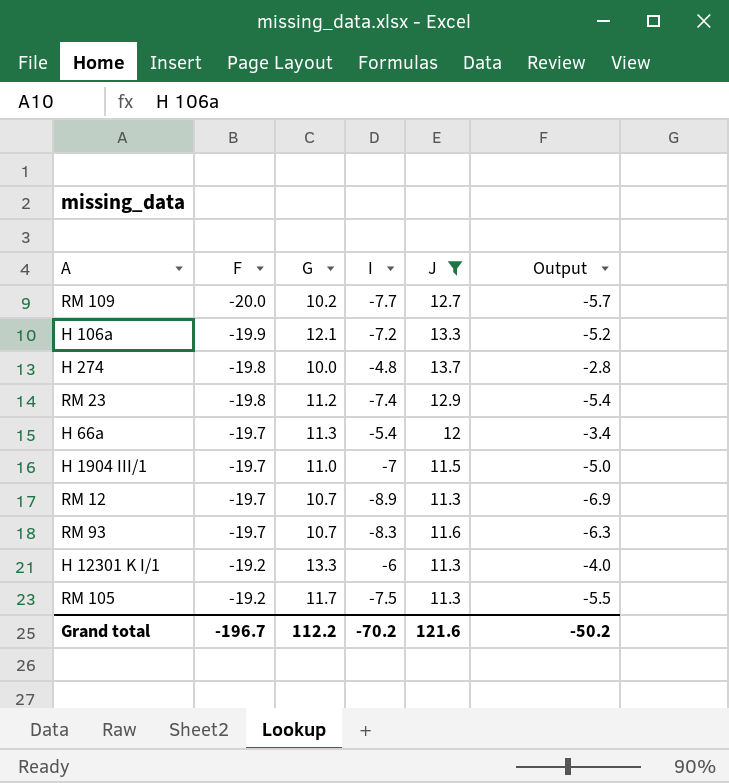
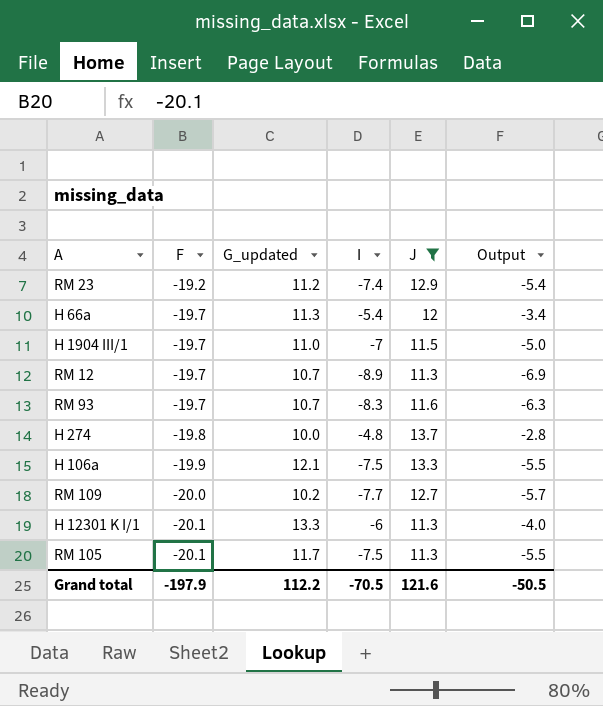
row order: F ascending -> F descending
column name: G -> G_updated
RM 23 | F: -19.8 -> -19.2
H 106a | I: -7.2 -> -7.5
H 106a | Output: -5.2 -> -5.5
H 12301 K I/1 | F: -19.2 -> -20.1
RM 105 | F: -19.2 -> -20.1
Grand total | F: -196.7 -> -197.9
Grand total | I: -70.2 -> -70.5
Grand total | Output: -50.2 -> -50.5

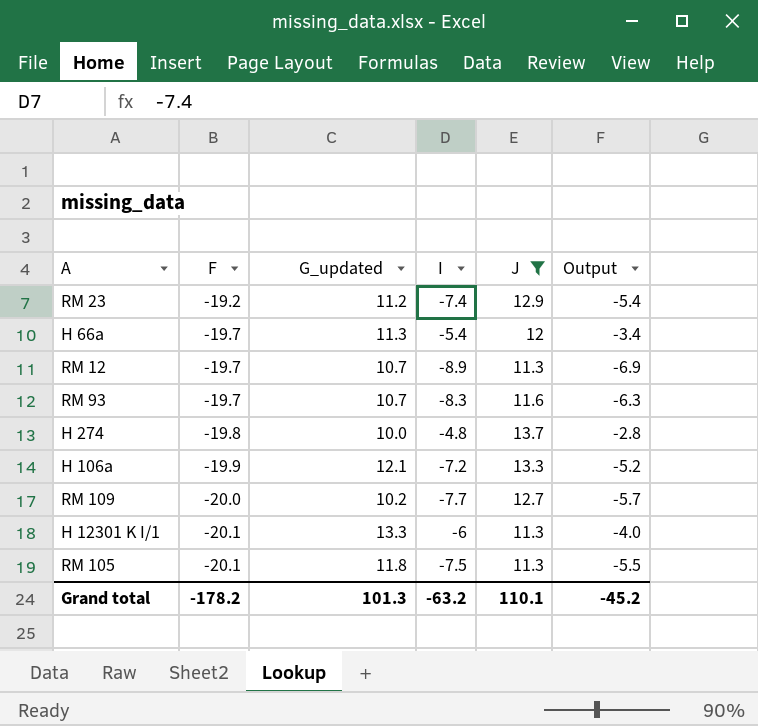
row H 1904 III/1: -19.7 | 11.0 | -7 | 11.5 | -5.0 -> none
H 106a | I: -7.5 -> -7.2
H 106a | Output: -5.5 -> -5.2
RM 105 | G_updated: 11.7 -> 11.8
Grand total | F: -197.9 -> -178.2
Grand total | G_updated: 112.2 -> 101.3
Grand total | I: -70.5 -> -63.2
Grand total | J: 121.6 -> 110.1
Grand total | Output: -50.5 -> -45.2

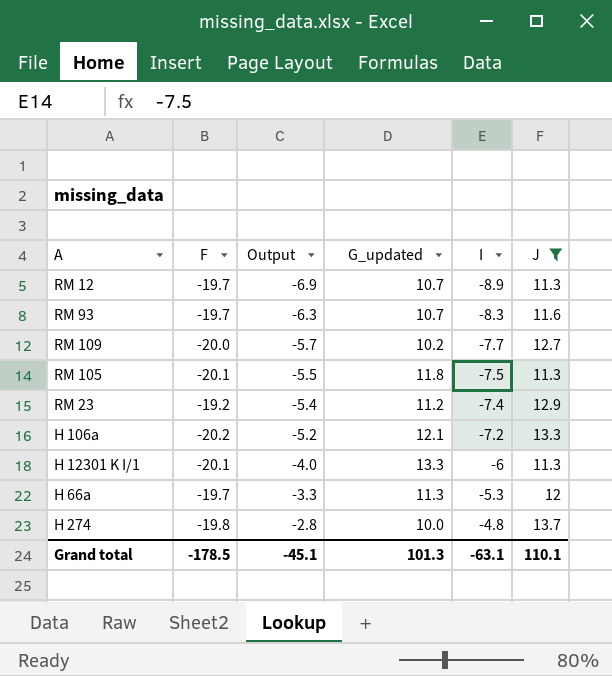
row order: F descending -> Output ascending
column Output | position: 6 -> 3
H 106a | F: -19.9 -> -20.2
H 66a | Output: -3.4 -> -3.3
H 66a | I: -5.4 -> -5.3
Grand total | F: -178.2 -> -178.5
Grand total | Output: -45.2 -> -45.1
Grand total | I: -63.2 -> -63.1

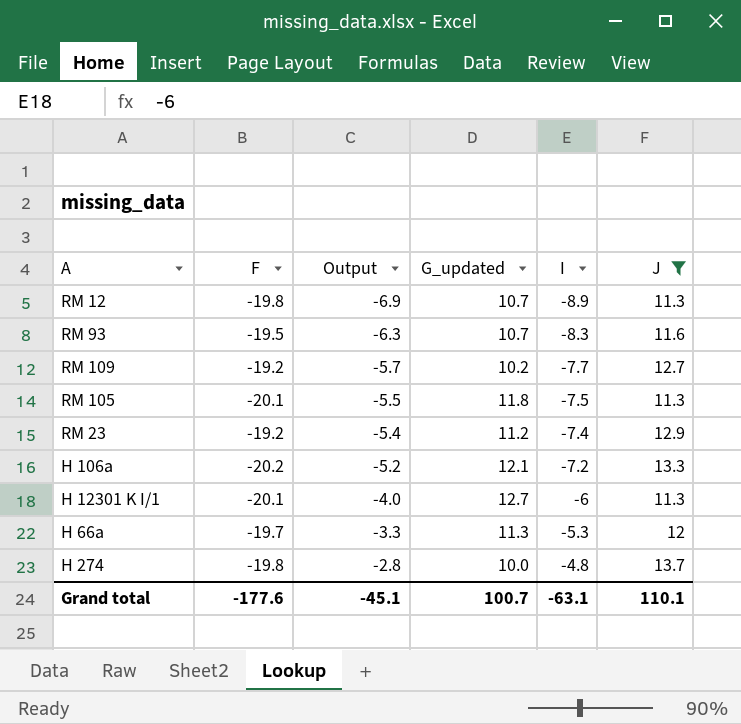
RM 12 | F: -19.7 -> -19.8
RM 93 | F: -19.7 -> -19.5
RM 109 | F: -20.0 -> -19.2
H 12301 K I/1 | G_updated: 13.3 -> 12.7
Grand total | F: -178.5 -> -177.6
Grand total | G_updated: 101.3 -> 100.7

